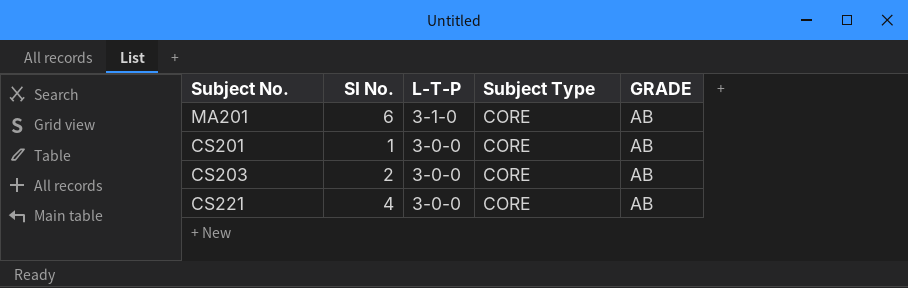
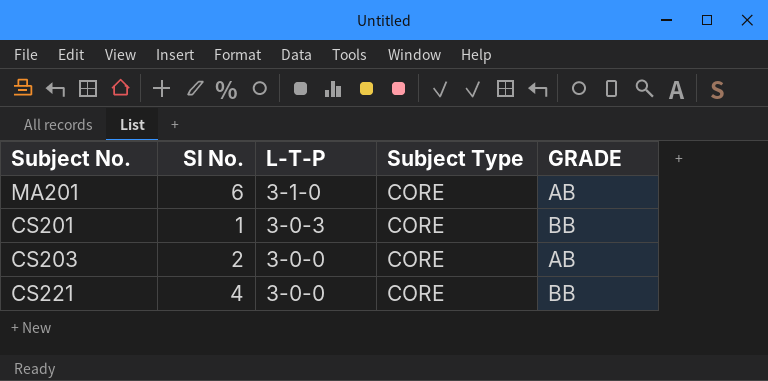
CS201 | L-T-P: 3-0-0 -> 3-0-3
CS201 | GRADE: AB -> BB
CS221 | GRADE: AB -> BB

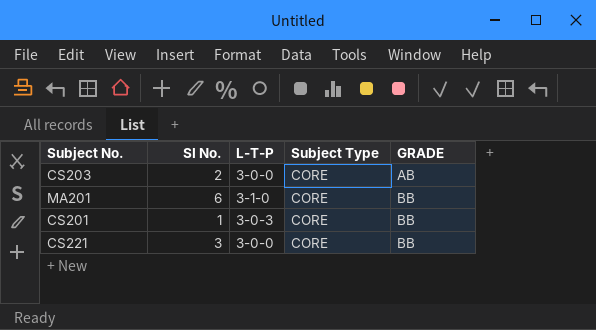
row order: L-T-P descending -> GRADE ascending
MA201 | GRADE: AB -> BB
CS221 | SI No.: 4 -> 3

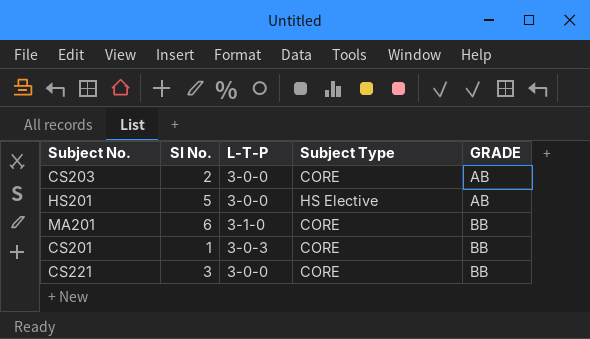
row HS201: none -> 5 | 3-0-0 | HS Elective | AB

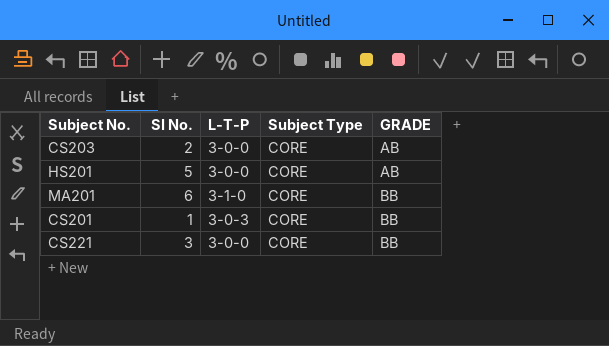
HS201 | Subject Type: HS Elective -> CORE

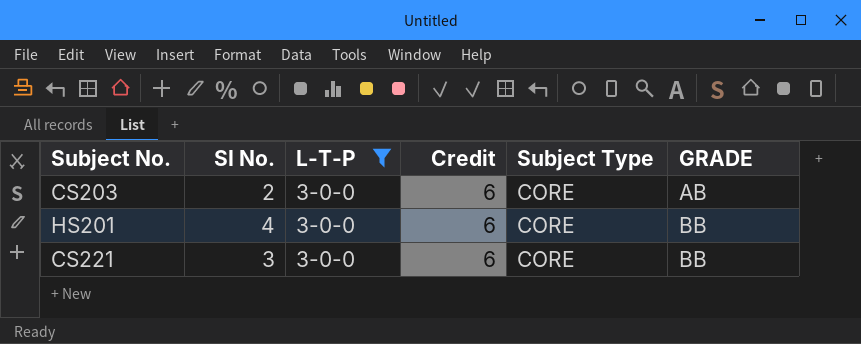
filter: none -> L-T-P = 3-0-0
column Credit | position: none -> 4
HS201 | SI No.: 5 -> 4
HS201 | GRADE: AB -> BB

